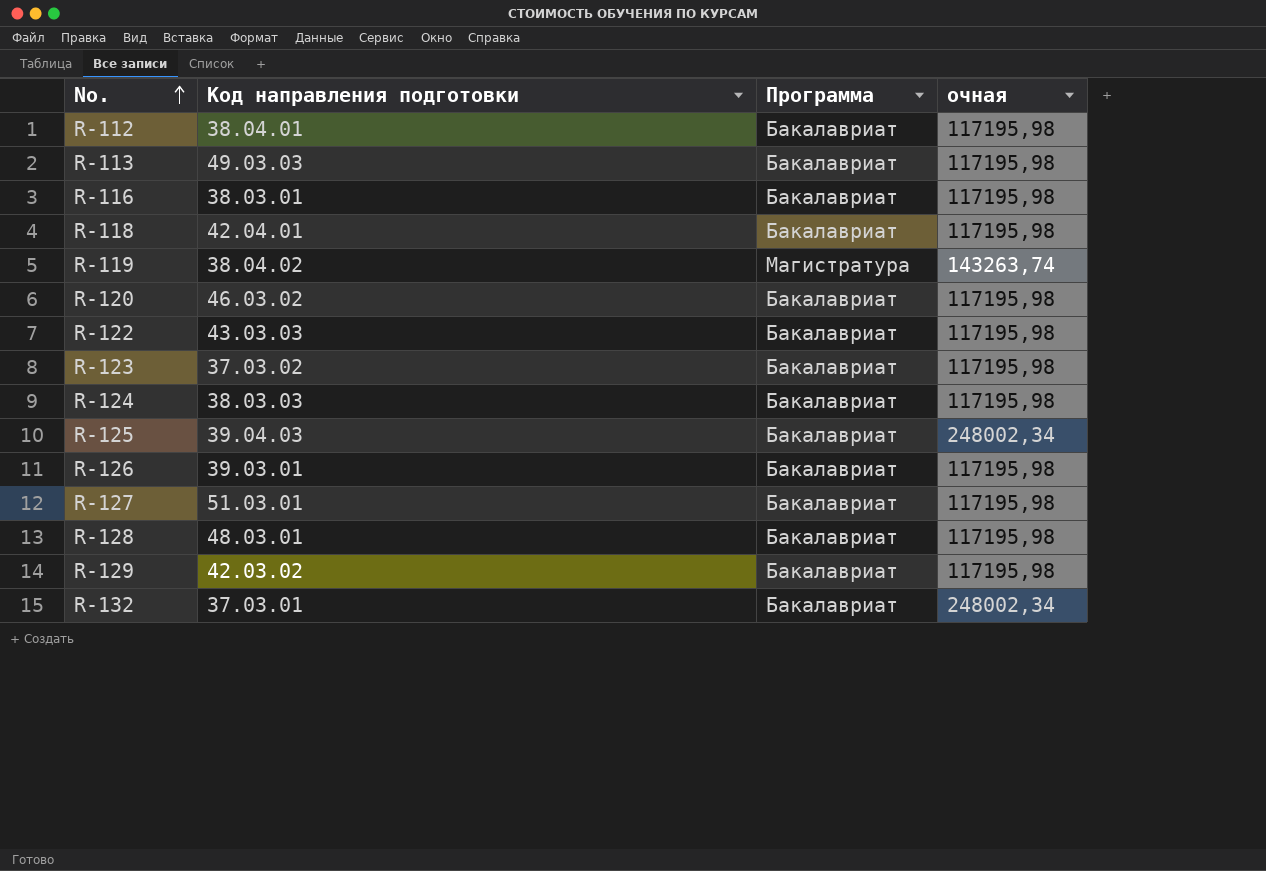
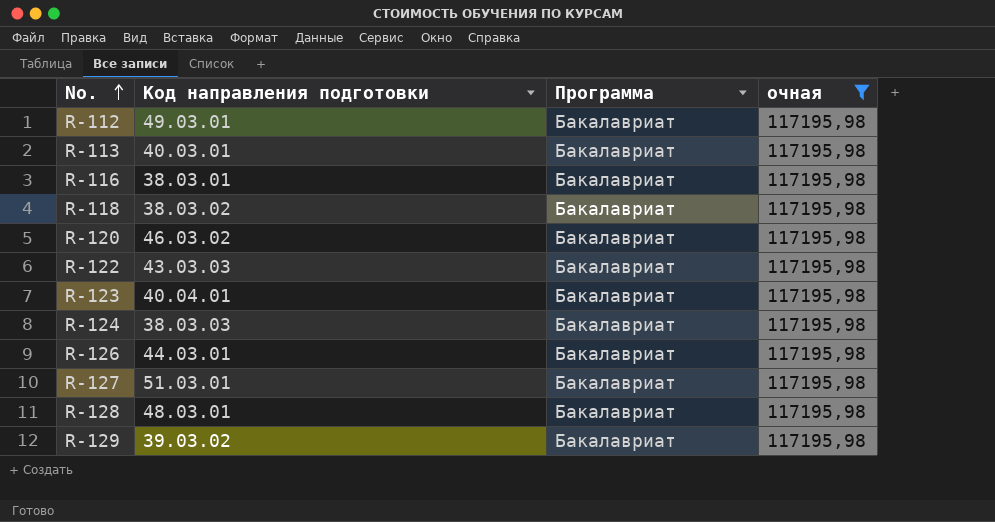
filter: none -> очная = 117195,98
R-112 | Код направления подготовки: 38.04.01 -> 49.03.01
R-113 | Код направления подготовки: 49.03.03 -> 40.03.01
R-118 | Код направления подготовки: 42.04.01 -> 38.03.02
R-123 | Код направления подготовки: 37.03.02 -> 40.04.01
R-126 | Код направления подготовки: 39.03.01 -> 44.03.01
R-129 | Код направления подготовки: 42.03.02 -> 39.03.02

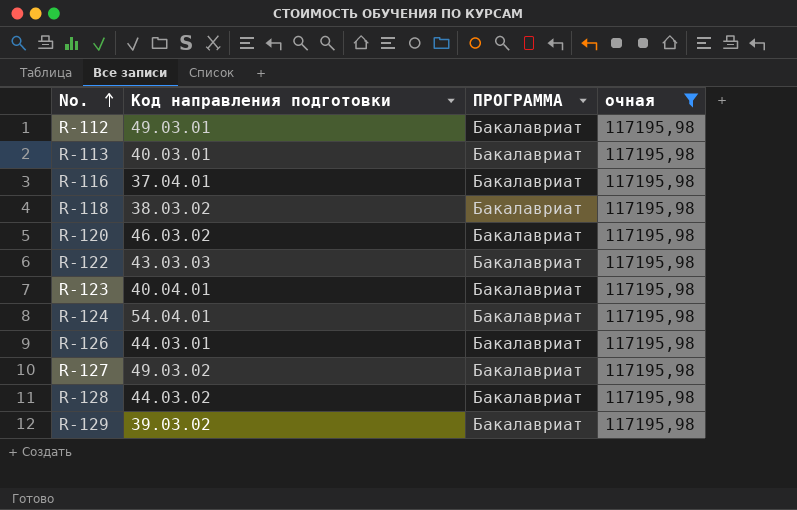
column name: Программа -> ПРОГРАММА
R-116 | Код направления подготовки: 38.03.01 -> 37.04.01
R-124 | Код направления подготовки: 38.03.03 -> 54.04.01
R-127 | Код направления подготовки: 51.03.01 -> 49.03.02
R-128 | Код направления подготовки: 48.03.01 -> 44.03.02

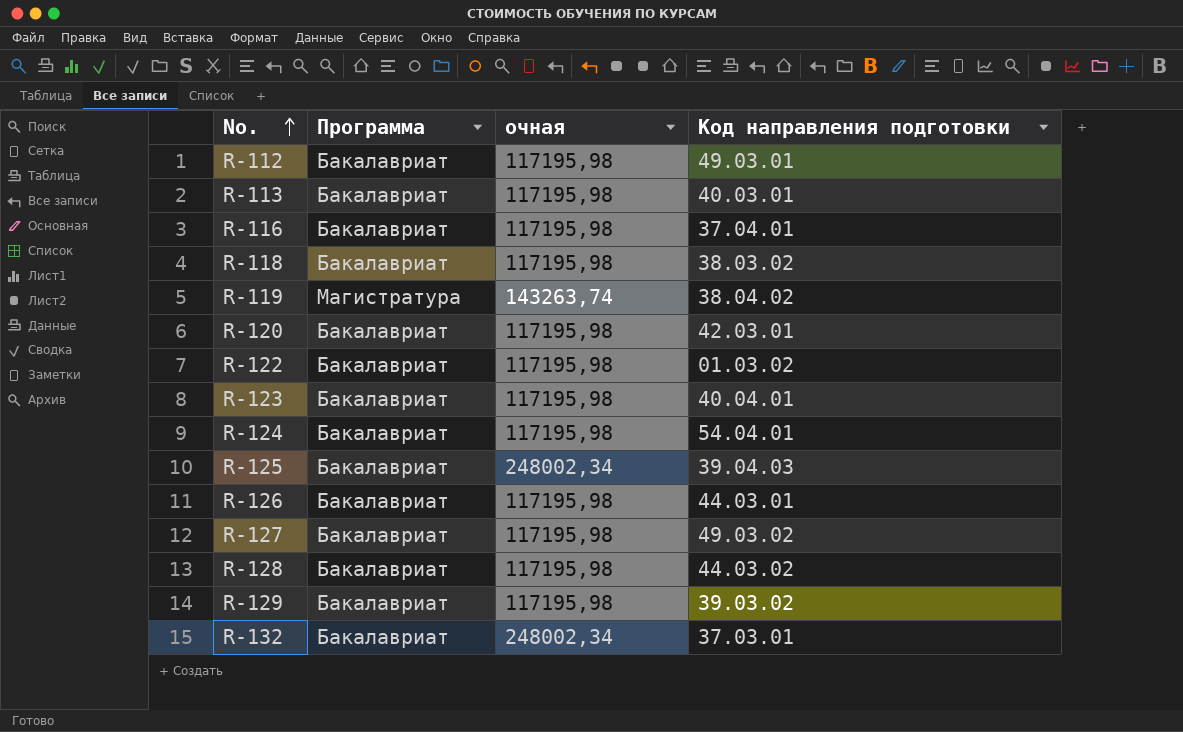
filter: очная = 117195,98 -> none
column name: ПРОГРАММА -> Программа
column Код направления подготовки | position: 2 -> 4
R-120 | Код направления подготовки: 46.03.02 -> 42.03.01
R-122 | Код направления подготовки: 43.03.03 -> 01.03.02

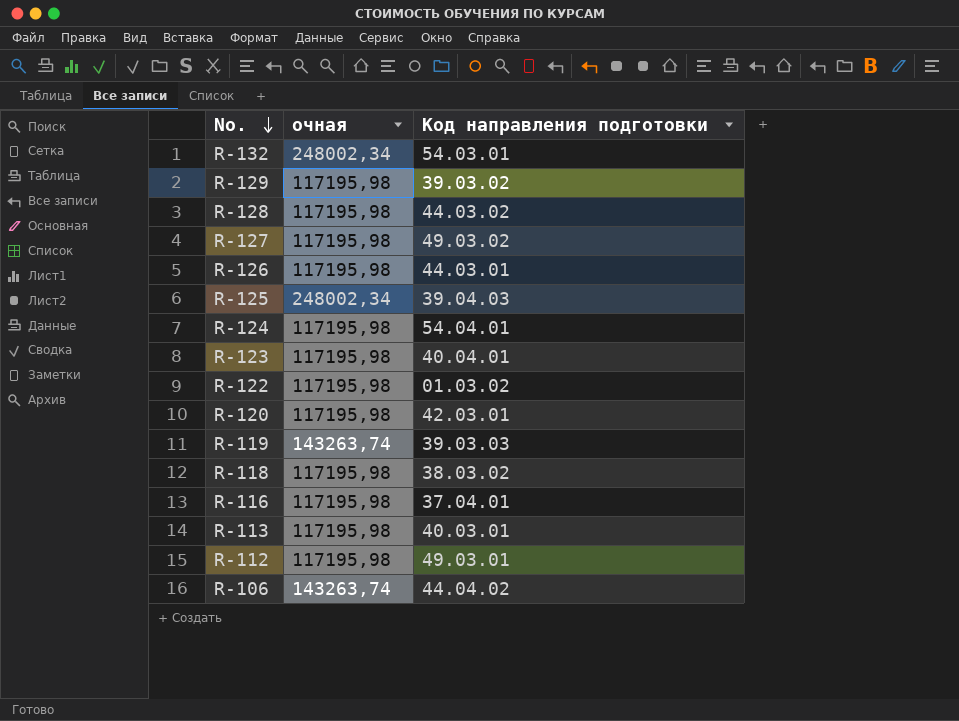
row order: No. ascending -> No. descending
column Программа | position: 2 -> none
R-132 | Код направления подготовки: 37.03.01 -> 54.03.01
R-119 | Код направления подготовки: 38.04.02 -> 39.03.03
row R-106: none -> 143263,74 | 44.04.02

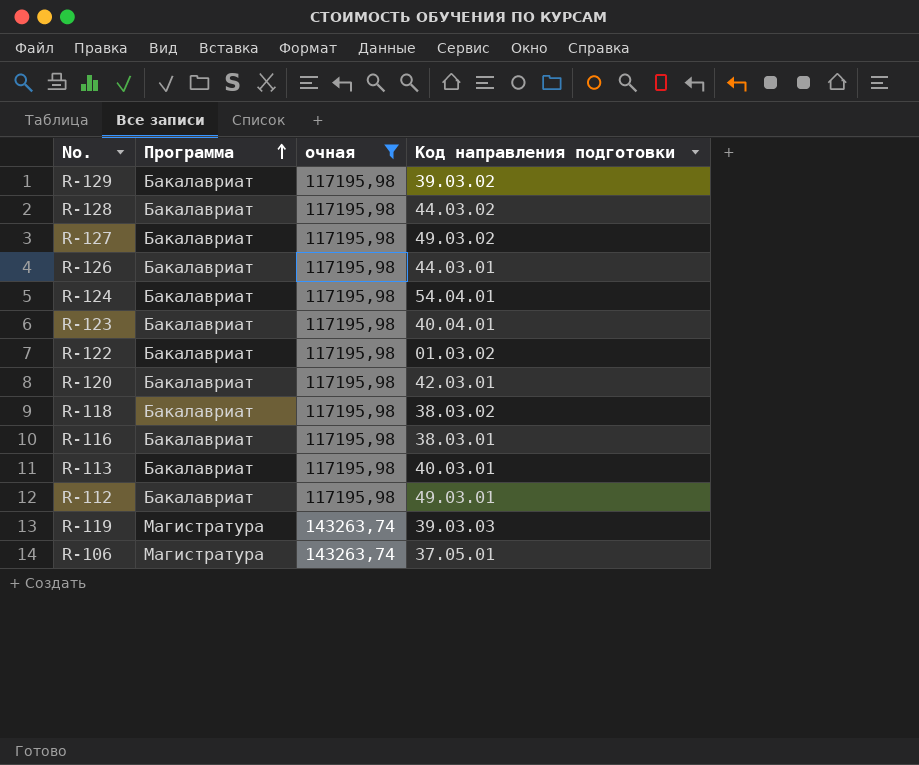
filter: none -> очная != 248002,34
row order: No. descending -> Программа ascending
column Программа | position: none -> 2
R-116 | Код направления подготовки: 37.04.01 -> 38.03.01
R-106 | Код направления подготовки: 44.04.02 -> 37.05.01

